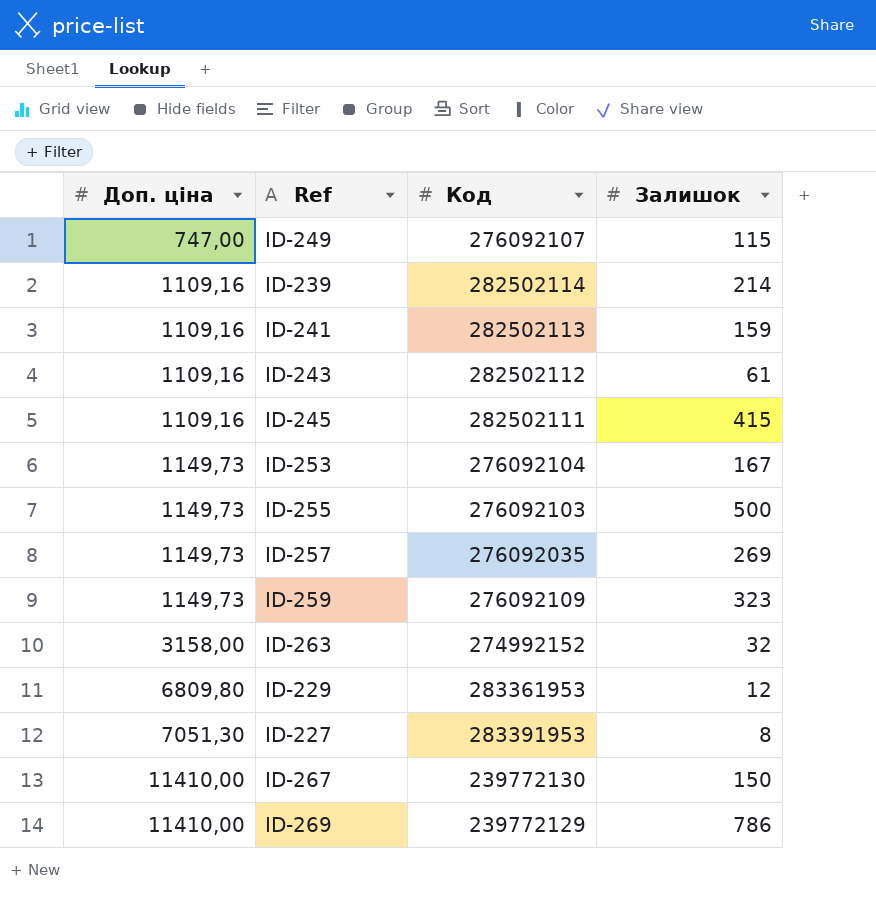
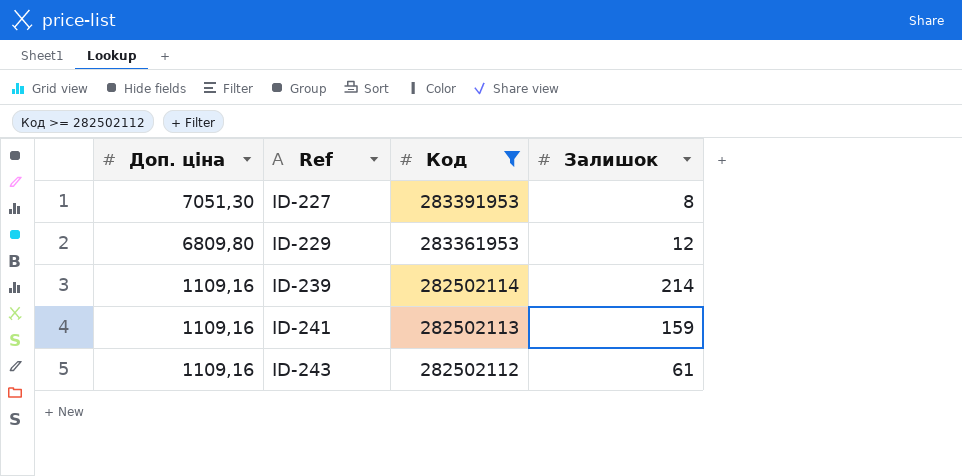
filter: none -> Код >= 282502112
row order: Доп. ціна ascending -> Доп. ціна descending

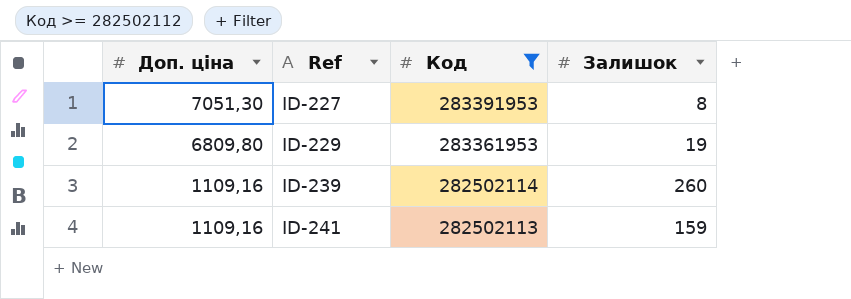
row ID-243: 1109,16 | 282502112 | 61 -> none
ID-229 | Залишок: 12 -> 19
ID-239 | Залишок: 214 -> 260

